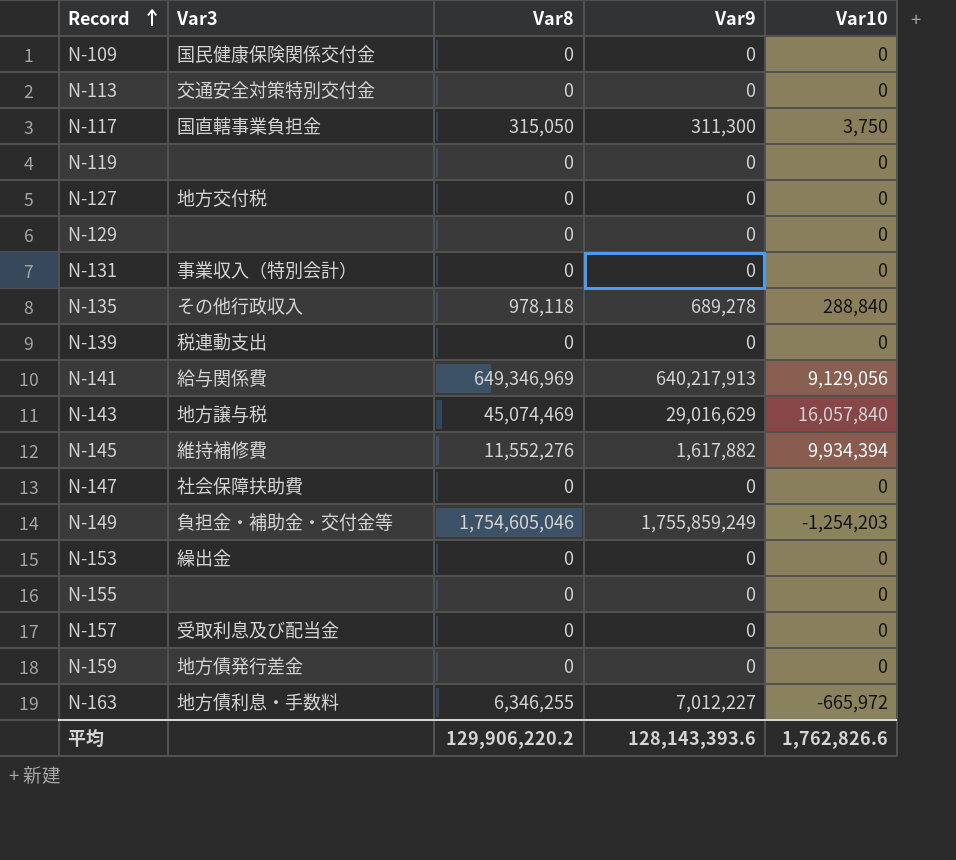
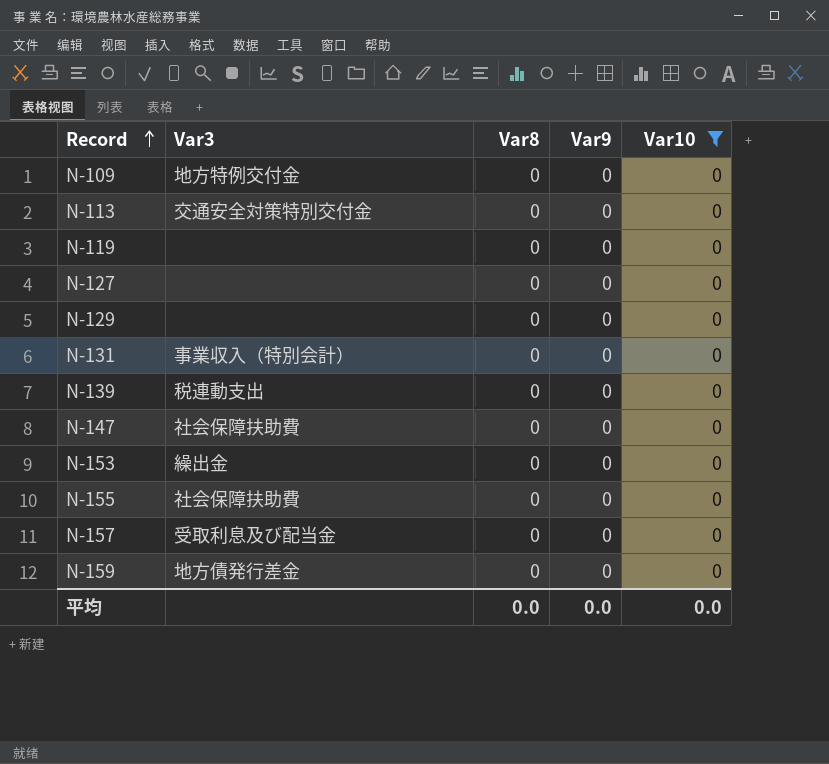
filter: none -> Var10 = 0
N-109 | Var3: 国民健康保険関係交付金 -> 地方特例交付金
N-127 | Var3: 地方交付税 -> none
N-155 | Var3: none -> 社会保障扶助費
平均 | Var8: 129,906,220.2 -> 0.0
平均 | Var9: 128,143,393.6 -> 0.0
平均 | Var10: 1,762,826.6 -> 0.0

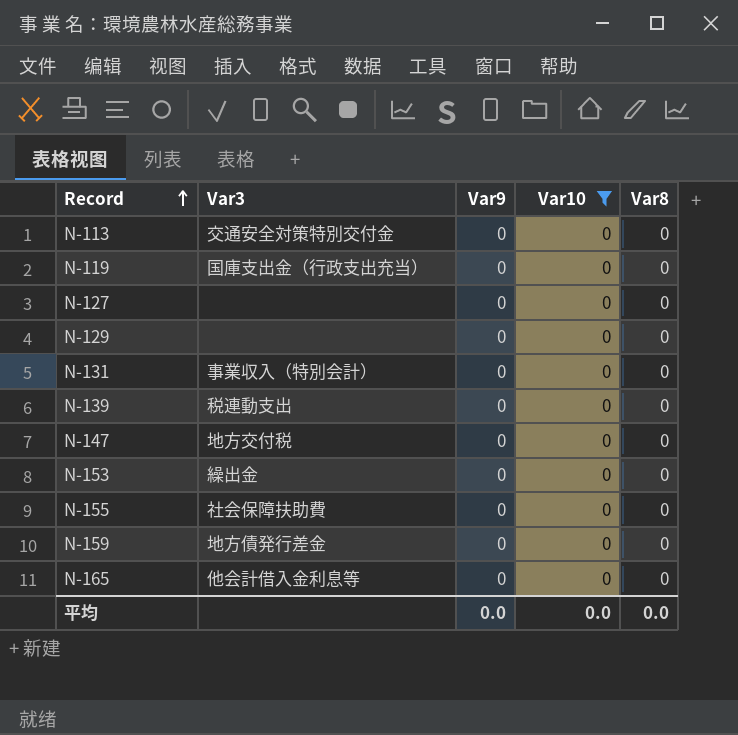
column Var8 | position: 3 -> 5
row N-109: 地方特例交付金 | 0 | 0 | 0 -> none
row N-157: 受取利息及び配当金 | 0 | 0 | 0 -> none
N-119 | Var3: none -> 国庫支出金（行政支出充当）
N-147 | Var3: 社会保障扶助費 -> 地方交付税
row N-165: none -> 他会計借入金利息等 | 0 | 0 | 0

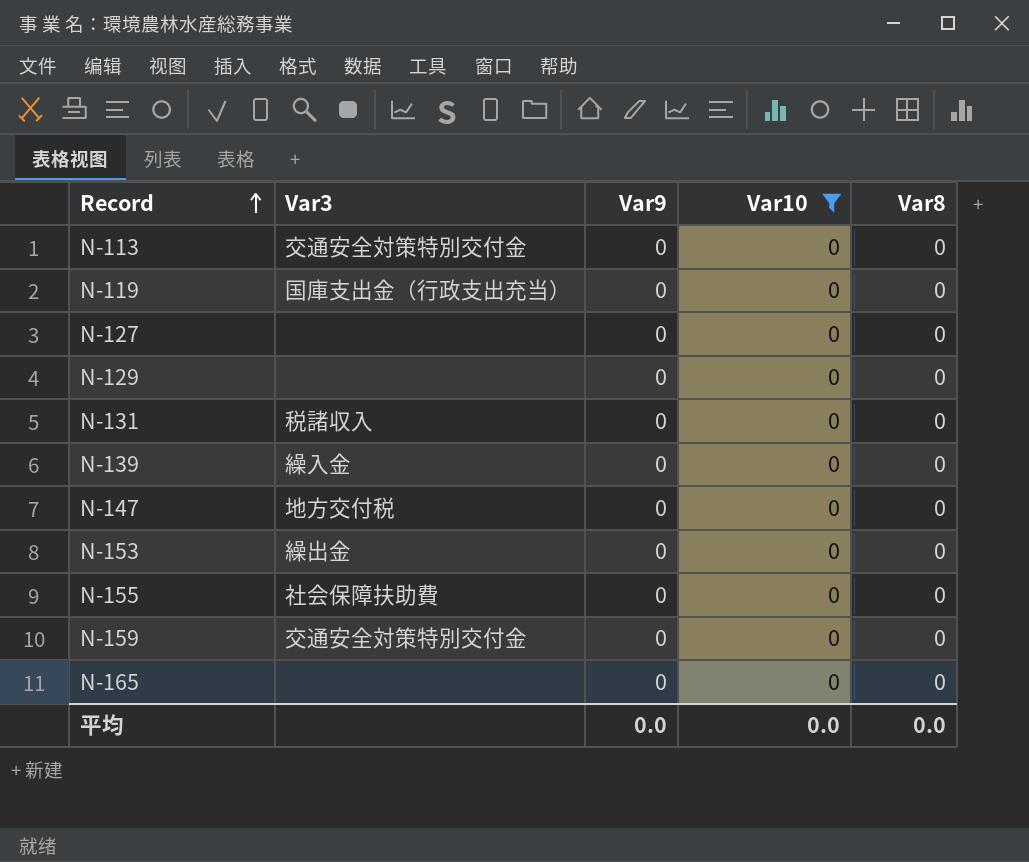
N-131 | Var3: 事業収入（特別会計） -> 税諸収入
N-139 | Var3: 税連動支出 -> 繰入金
N-159 | Var3: 地方債発行差金 -> 交通安全対策特別交付金
N-165 | Var3: 他会計借入金利息等 -> none

